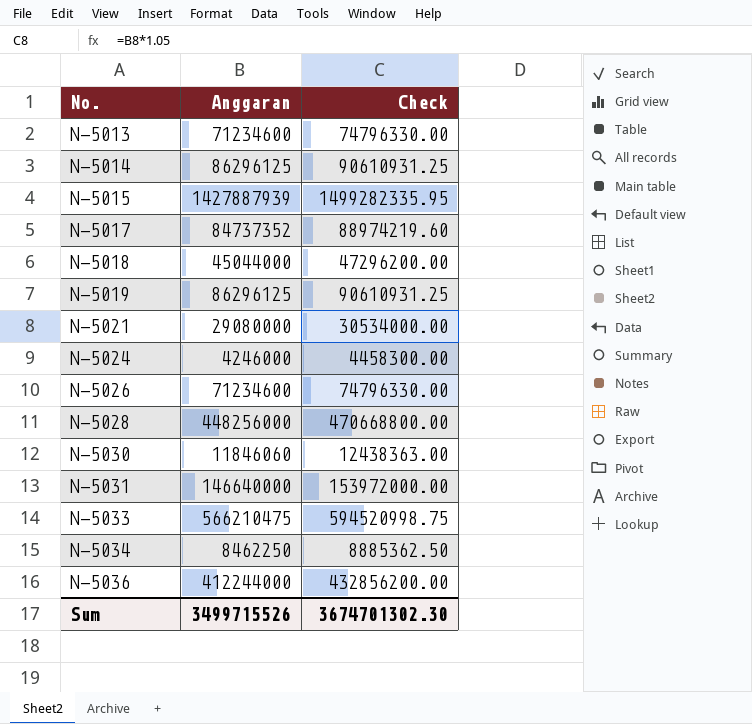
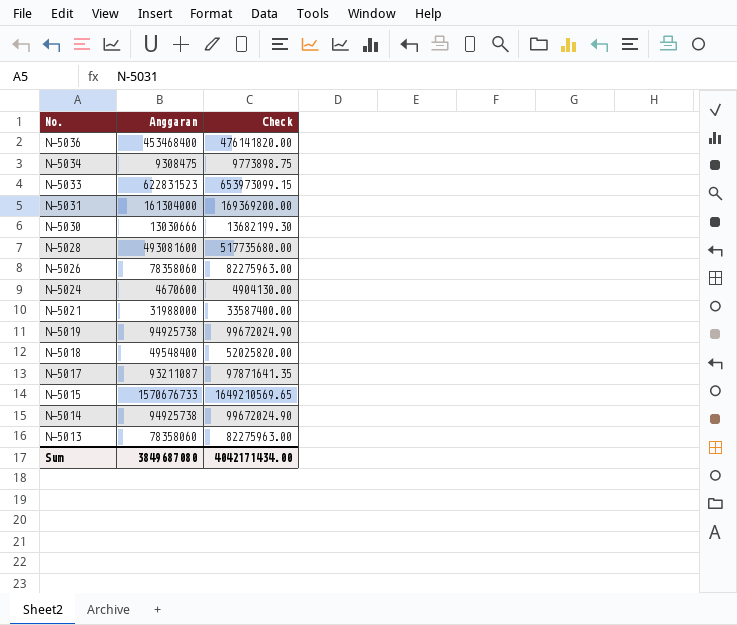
row order: No. ascending -> No. descending
N-5036 | Anggaran: 412244000 -> 453468400
N-5036 | Check: 432856200.00 -> 476141820.00
N-5034 | Anggaran: 8462250 -> 9308475
N-5034 | Check: 8885362.50 -> 9773898.75
N-5033 | Anggaran: 566210475 -> 622831523
N-5033 | Check: 594520998.75 -> 653973099.15
N-5031 | Anggaran: 146640000 -> 161304000
N-5031 | Check: 153972000.00 -> 169369200.00
N-5030 | Anggaran: 11846060 -> 13030666
N-5030 | Check: 12438363.00 -> 13682199.30
N-5028 | Anggaran: 448256000 -> 493081600
N-5028 | Check: 470668800.00 -> 517735680.00
N-5026 | Anggaran: 71234600 -> 78358060
N-5026 | Check: 74796330.00 -> 82275963.00
N-5024 | Anggaran: 4246000 -> 4670600
N-5024 | Check: 4458300.00 -> 4904130.00
N-5021 | Anggaran: 29080000 -> 31988000
N-5021 | Check: 30534000.00 -> 33587400.00
N-5019 | Anggaran: 86296125 -> 94925738
N-5019 | Check: 90610931.25 -> 99672024.90
N-5018 | Anggaran: 45044000 -> 49548400
N-5018 | Check: 47296200.00 -> 52025820.00
N-5017 | Anggaran: 84737352 -> 93211087
N-5017 | Check: 88974219.60 -> 97871641.35
N-5015 | Anggaran: 1427887939 -> 1570676733
N-5015 | Check: 1499282335.95 -> 1649210569.65
N-5014 | Anggaran: 86296125 -> 94925738
N-5014 | Check: 90610931.25 -> 99672024.90
N-5013 | Anggaran: 71234600 -> 78358060
N-5013 | Check: 74796330.00 -> 82275963.00
Sum | Anggaran: 3499715526 -> 3849687080
Sum | Check: 3674701302.30 -> 4042171434.00

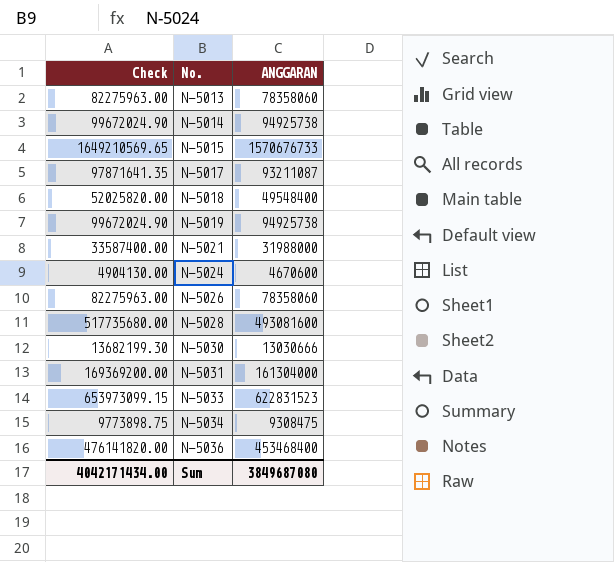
row order: No. descending -> No. ascending
column Check | position: 3 -> 1
column name: Anggaran -> ANGGARAN

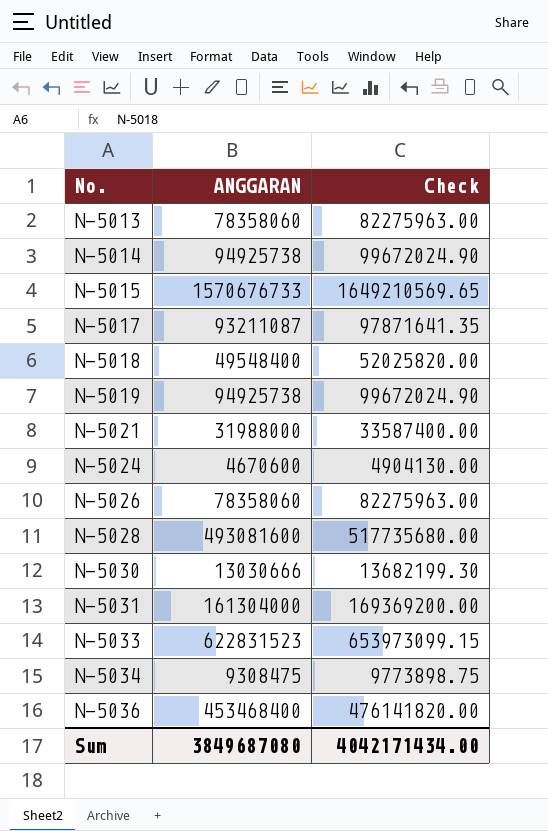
column Check | position: 1 -> 3

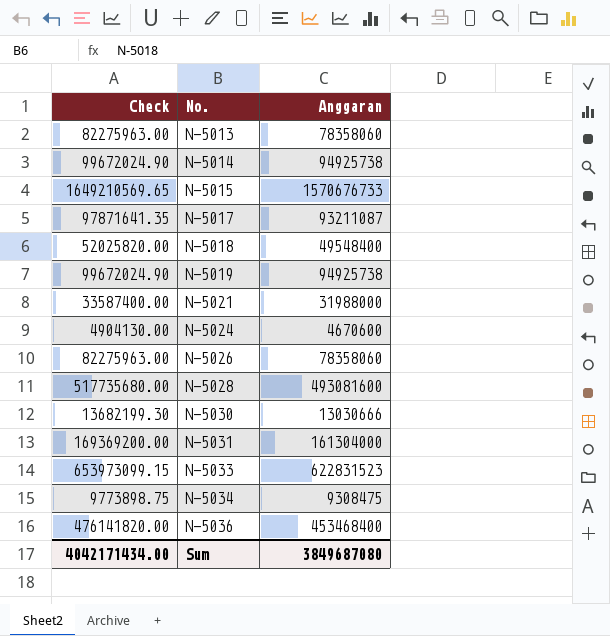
column Check | position: 3 -> 1
column name: ANGGARAN -> Anggaran

